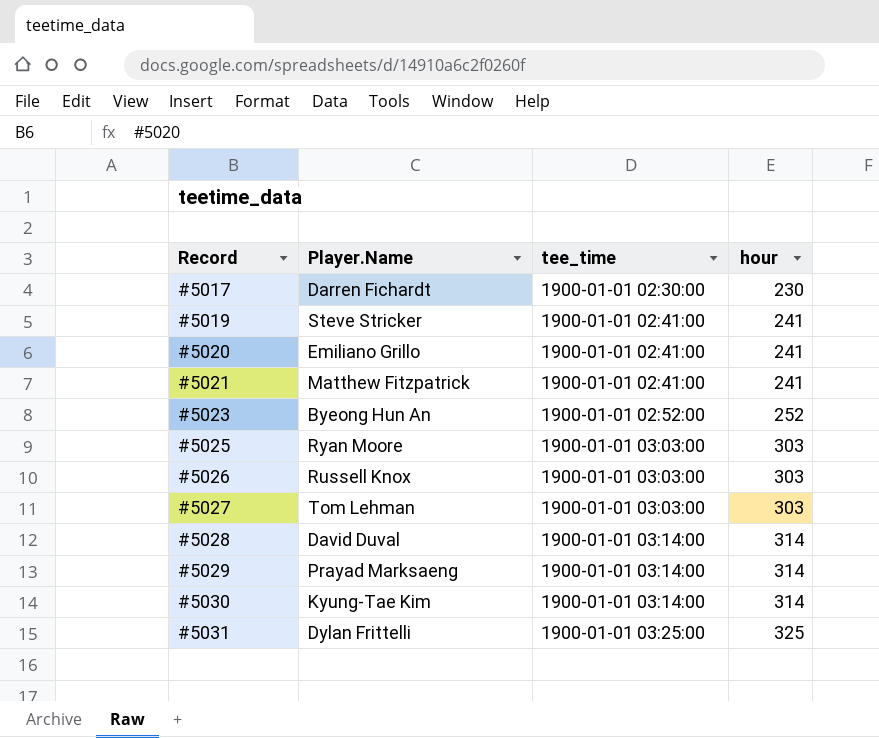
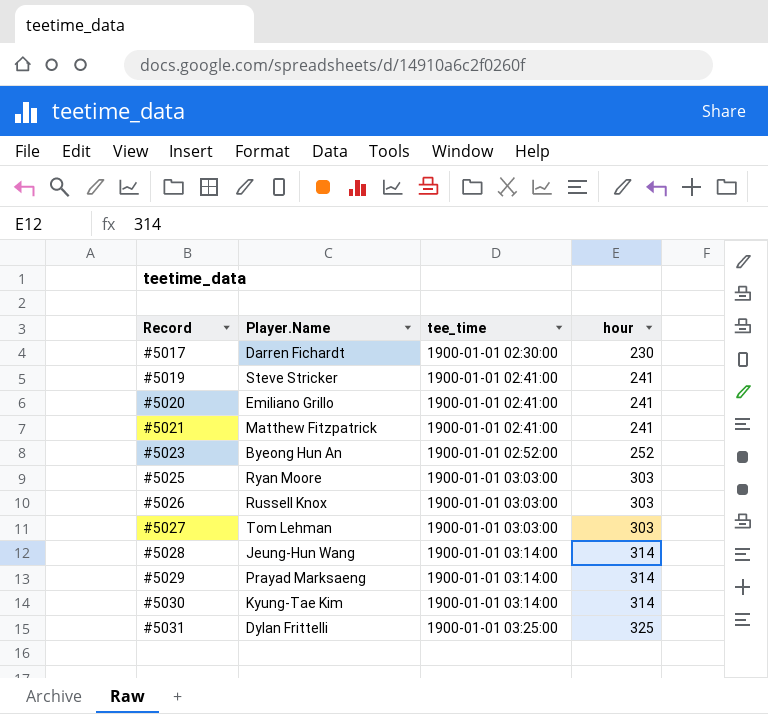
#5028 | Player.Name: David Duval -> Jeung-Hun Wang

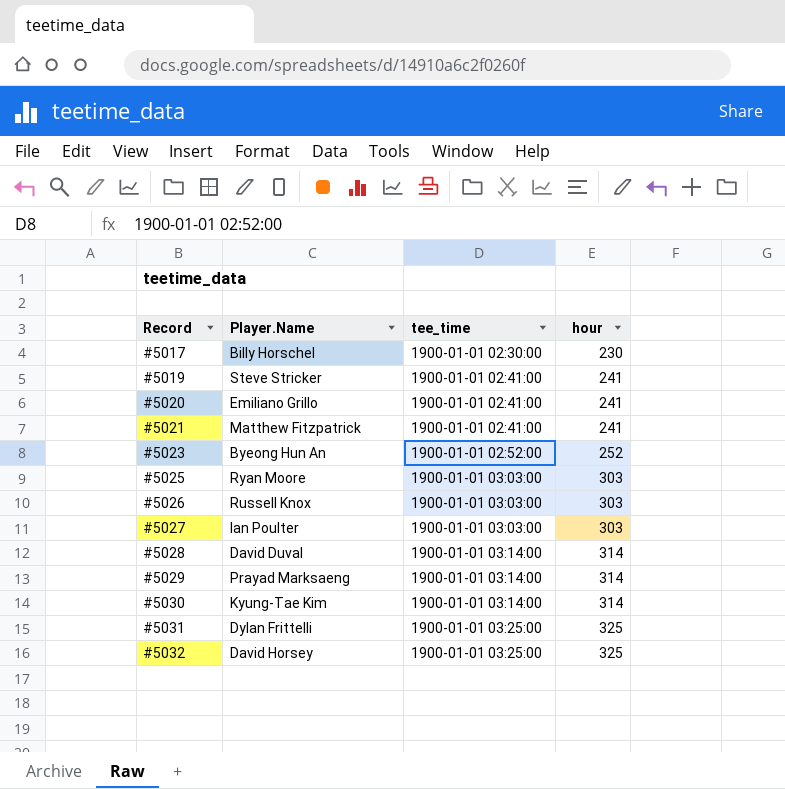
#5017 | Player.Name: Darren Fichardt -> Billy Horschel
#5027 | Player.Name: Tom Lehman -> Ian Poulter
#5028 | Player.Name: Jeung-Hun Wang -> David Duval
row #5032: none -> David Horsey | 1900-01-01 03:25:00 | 325

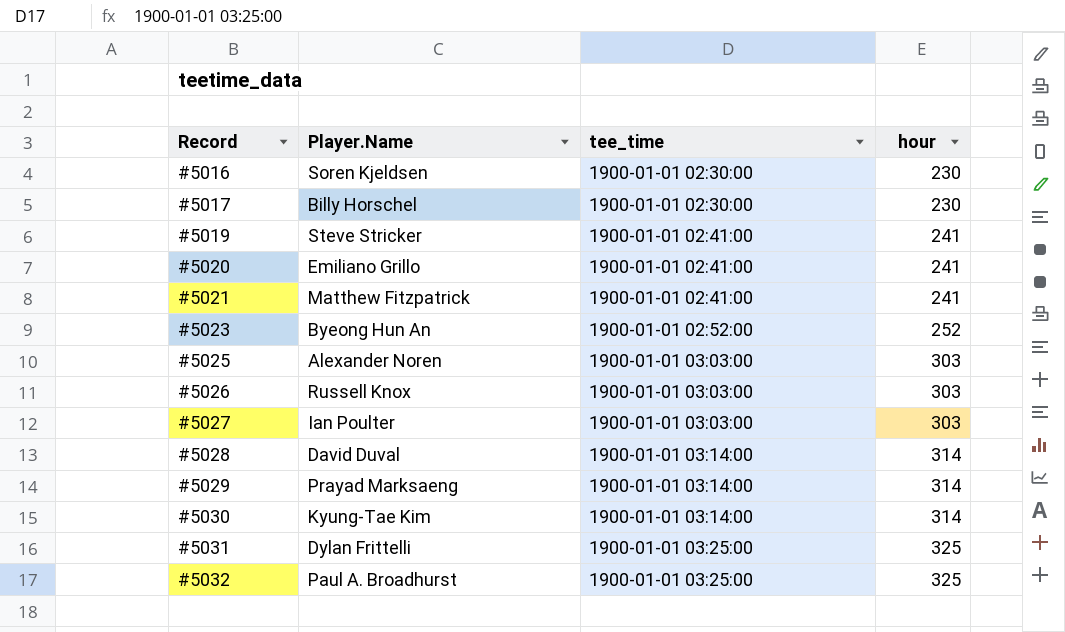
row #5016: none -> Soren Kjeldsen | 1900-01-01 02:30:00 | 230
#5025 | Player.Name: Ryan Moore -> Alexander Noren
#5032 | Player.Name: David Horsey -> Paul A. Broadhurst

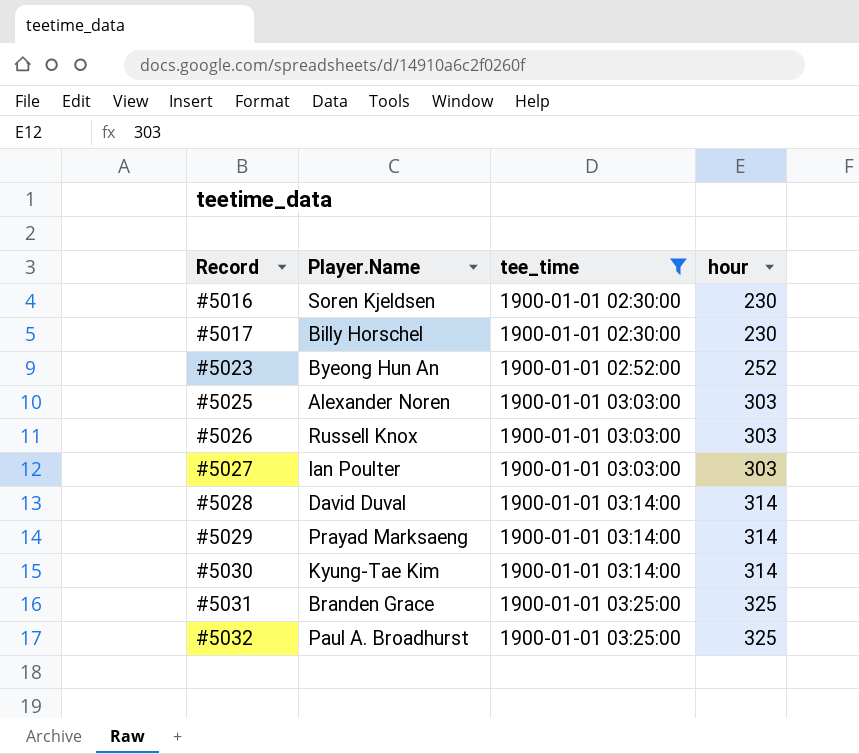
filter: none -> tee_time != 1900-01-01 02:41:00
#5031 | Player.Name: Dylan Frittelli -> Branden Grace

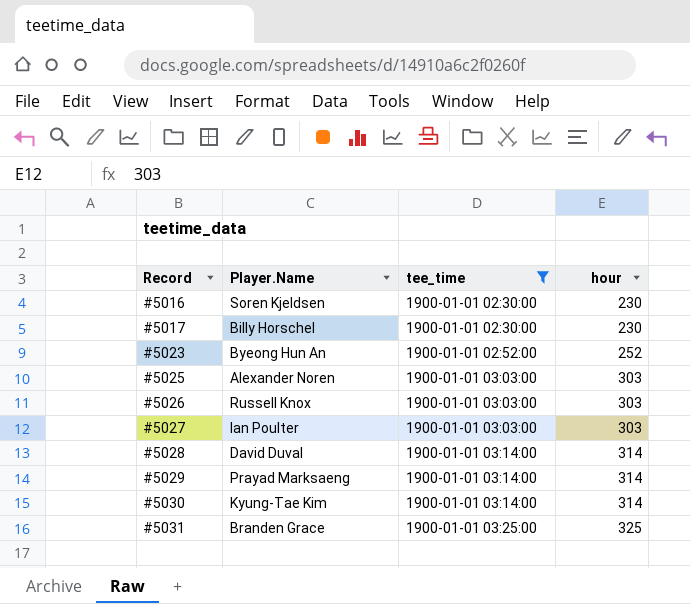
row #5032: Paul A. Broadhurst | 1900-01-01 03:25:00 | 325 -> none

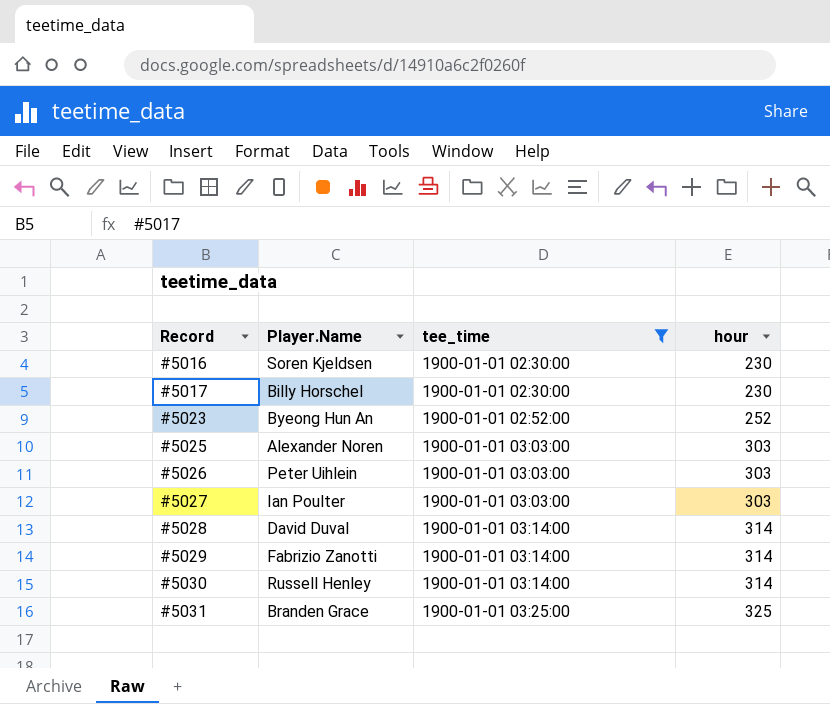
#5026 | Player.Name: Russell Knox -> Peter Uihlein
#5029 | Player.Name: Prayad Marksaeng -> Fabrizio Zanotti
#5030 | Player.Name: Kyung-Tae Kim -> Russell Henley

